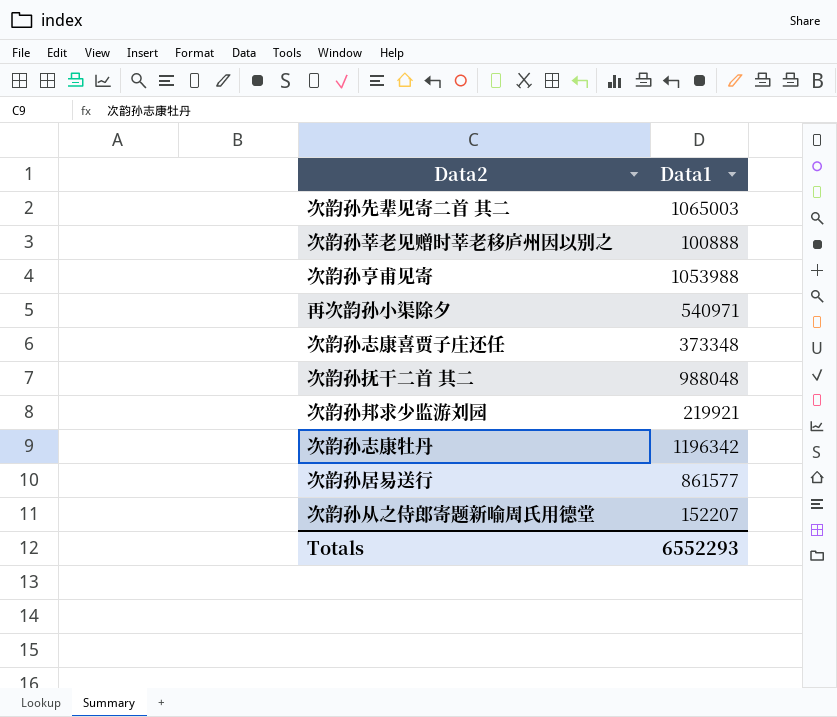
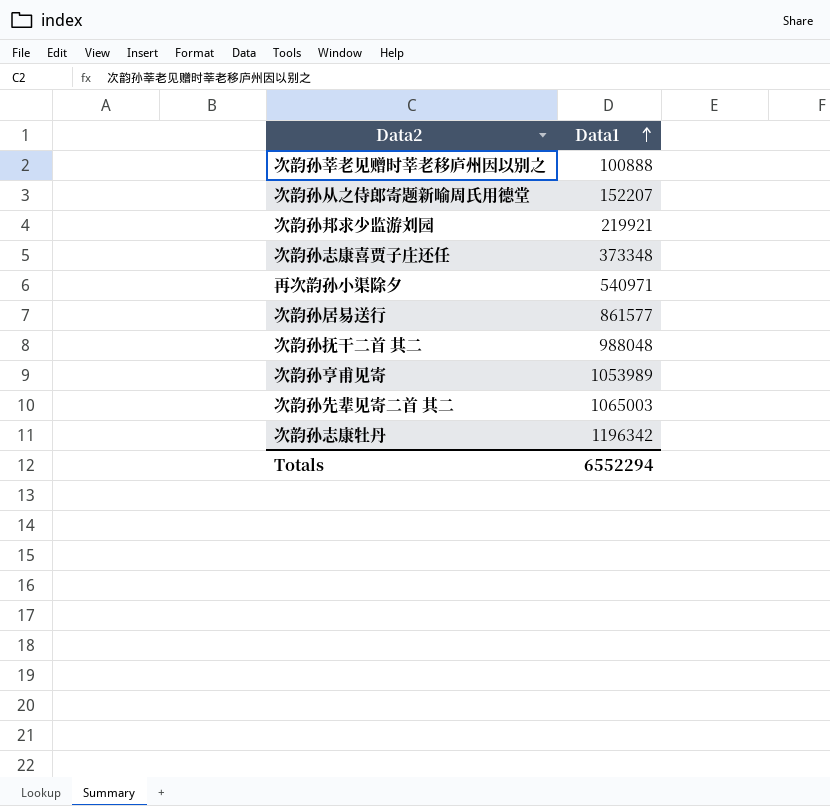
row order: none -> Data1 ascending
次韵孙亨甫见寄 | Data1: 1053988 -> 1053989
Totals | Data1: 6552293 -> 6552294

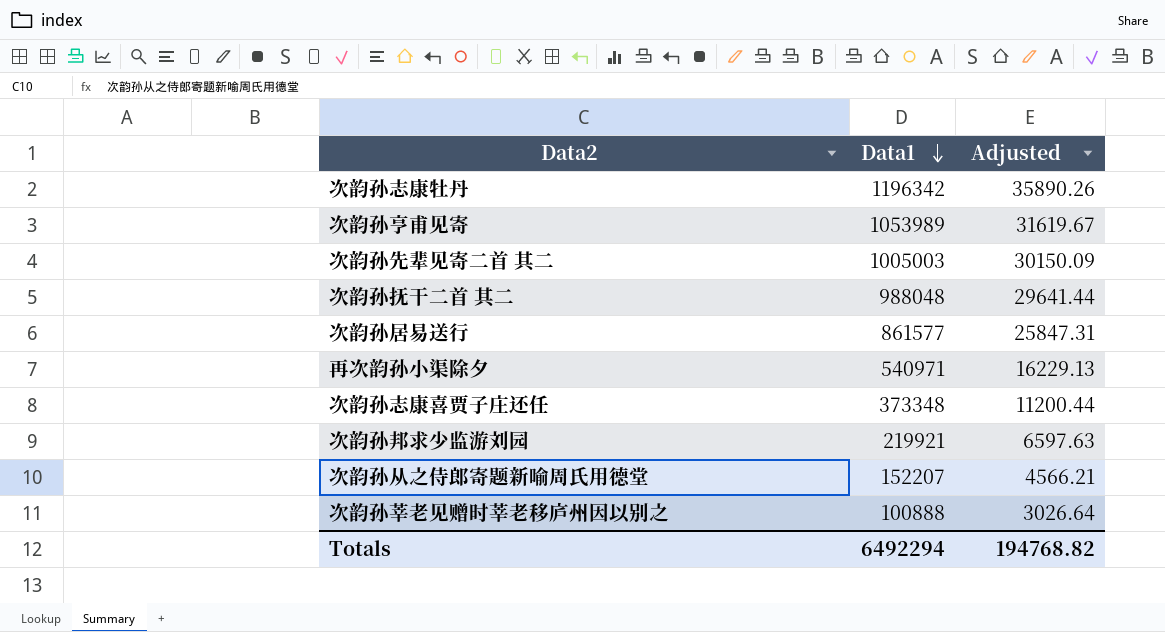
row order: Data1 ascending -> Data1 descending
column Adjusted | formula: none -> [Data1] * 0.03
次韵孙先辈见寄二首 其二 | Data1: 1065003 -> 1005003
Totals | Data1: 6552294 -> 6492294

